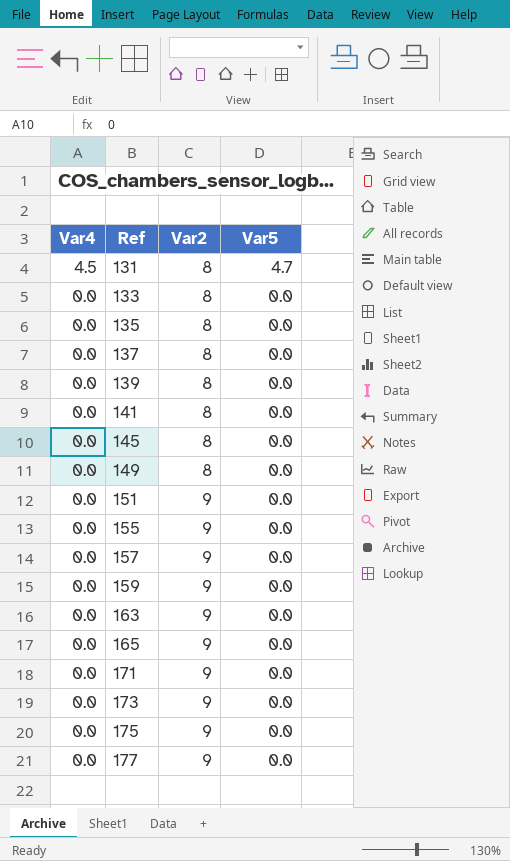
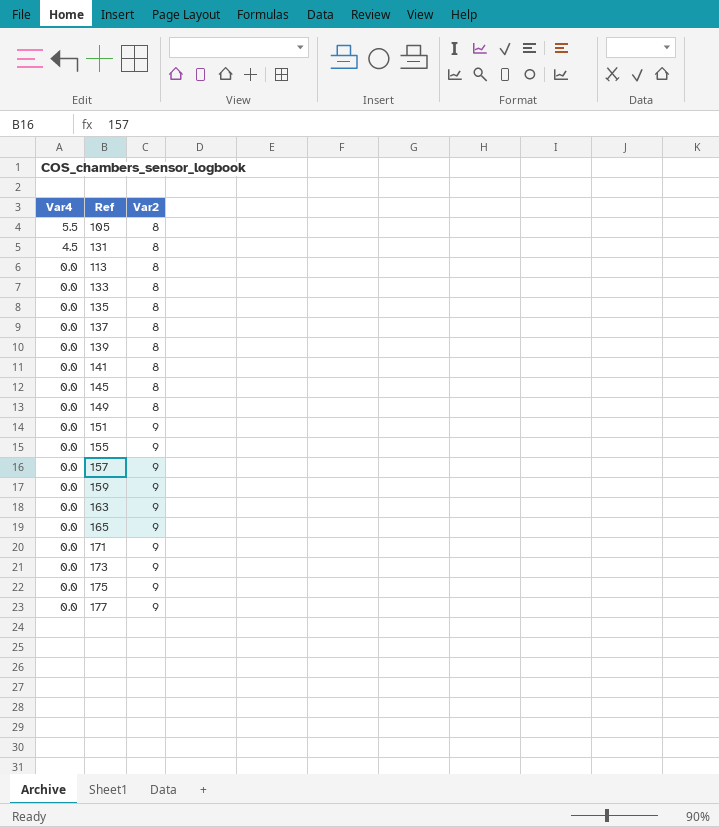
column Var5 | position: 4 -> none
row 105: none -> 5.5 | 8
row 113: none -> 0.0 | 8

